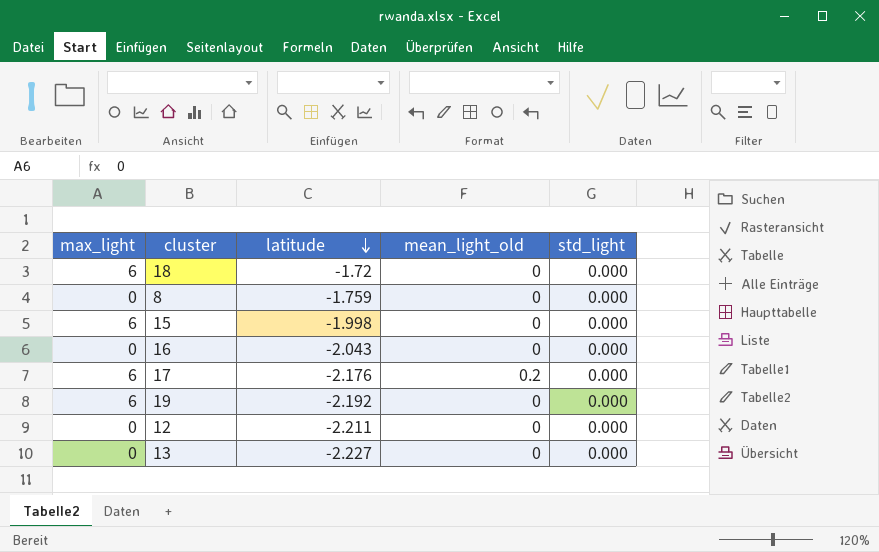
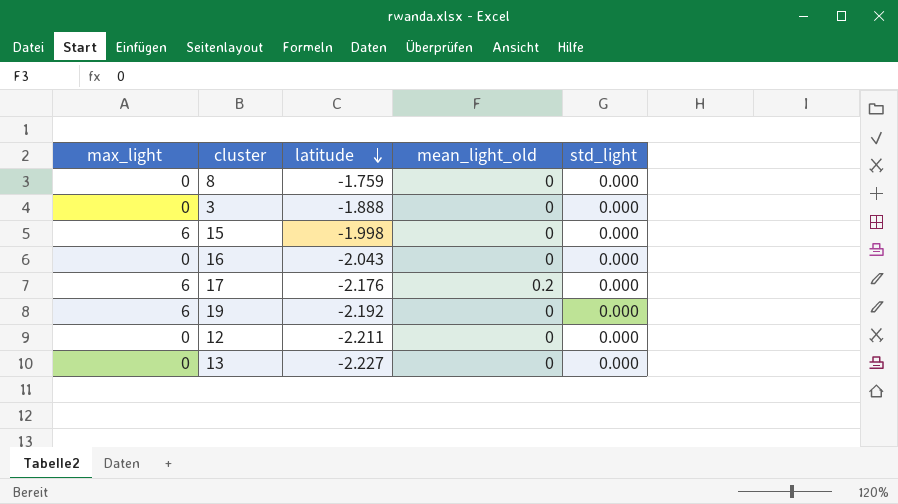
row 18: 6 | -1.72 | 0 | 0.000 -> none
row 3: none -> 0 | -1.888 | 0 | 0.000

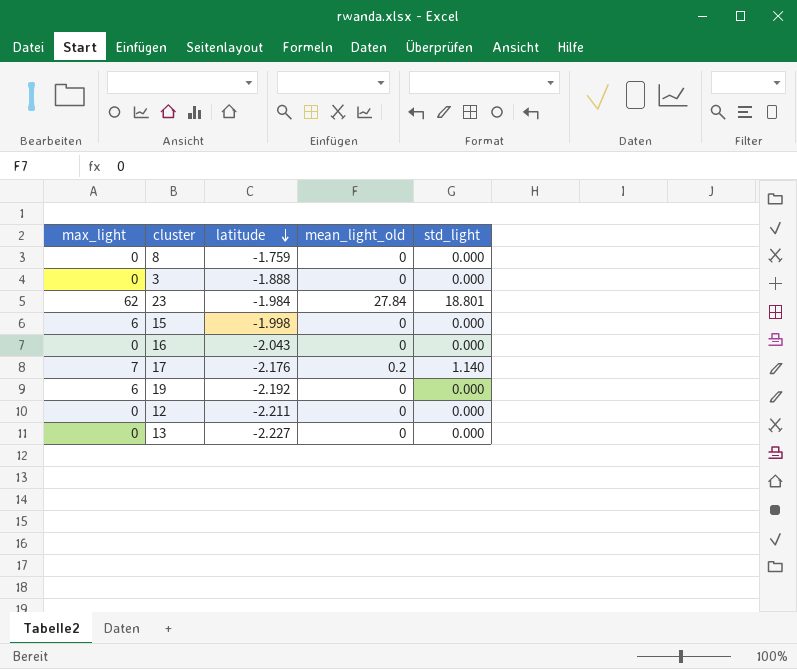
row 23: none -> 62 | -1.984 | 27.84 | 18.801
17 | max_light: 6 -> 7
17 | std_light: 0.000 -> 1.140

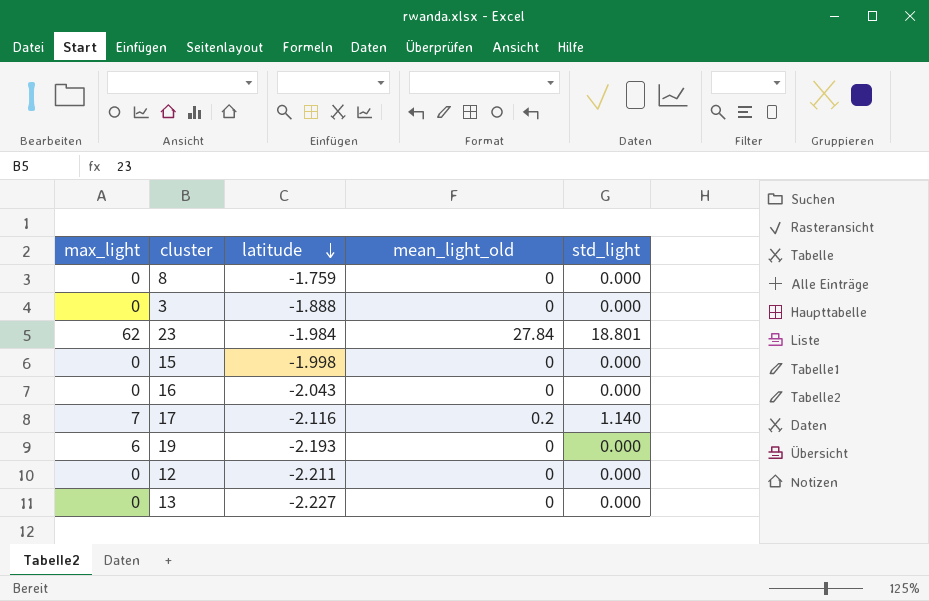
15 | max_light: 6 -> 0
17 | latitude: -2.176 -> -2.116
19 | latitude: -2.192 -> -2.193

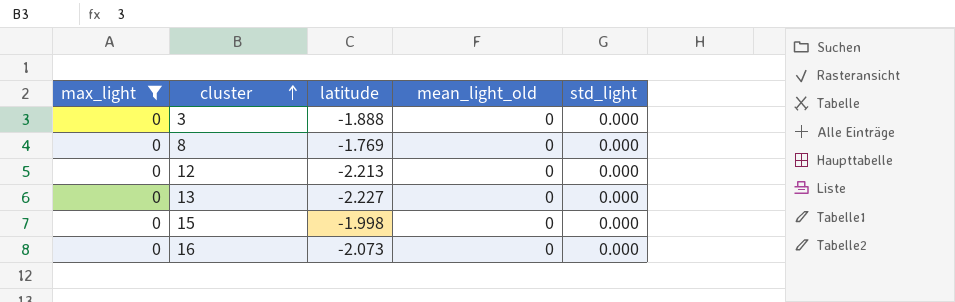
filter: none -> max_light = 0
row order: latitude descending -> cluster ascending
8 | latitude: -1.759 -> -1.769
12 | latitude: -2.211 -> -2.213
16 | latitude: -2.043 -> -2.073

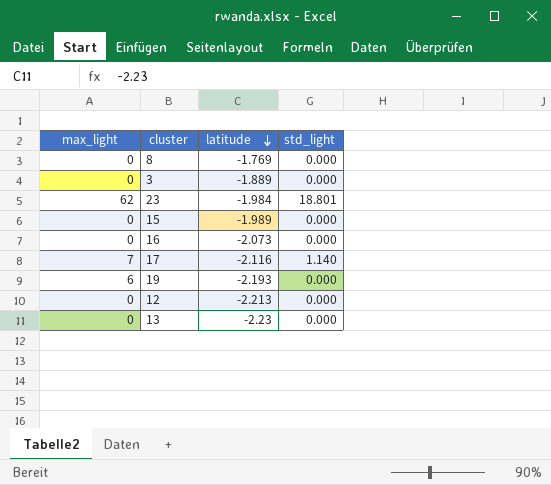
filter: max_light = 0 -> none
row order: cluster ascending -> latitude descending
column mean_light_old | position: 4 -> none
3 | latitude: -1.888 -> -1.889
15 | latitude: -1.998 -> -1.989
13 | latitude: -2.227 -> -2.23

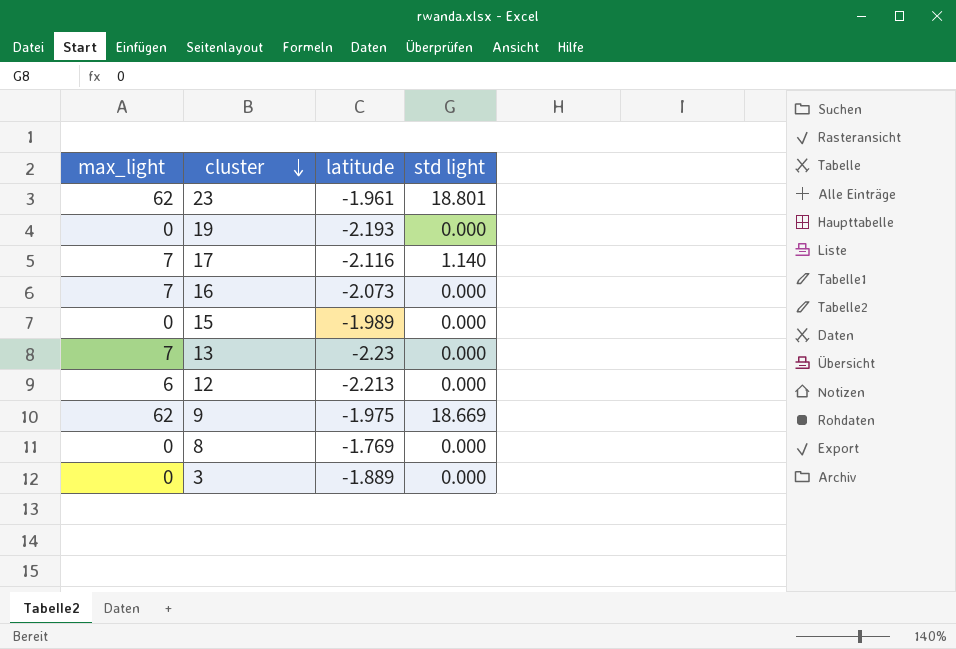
row order: latitude descending -> cluster descending
column name: std_light -> std light
23 | latitude: -1.984 -> -1.961
19 | max_light: 6 -> 0
16 | max_light: 0 -> 7
13 | max_light: 0 -> 7
12 | max_light: 0 -> 6
row 9: none -> 62 | -1.975 | 18.669

